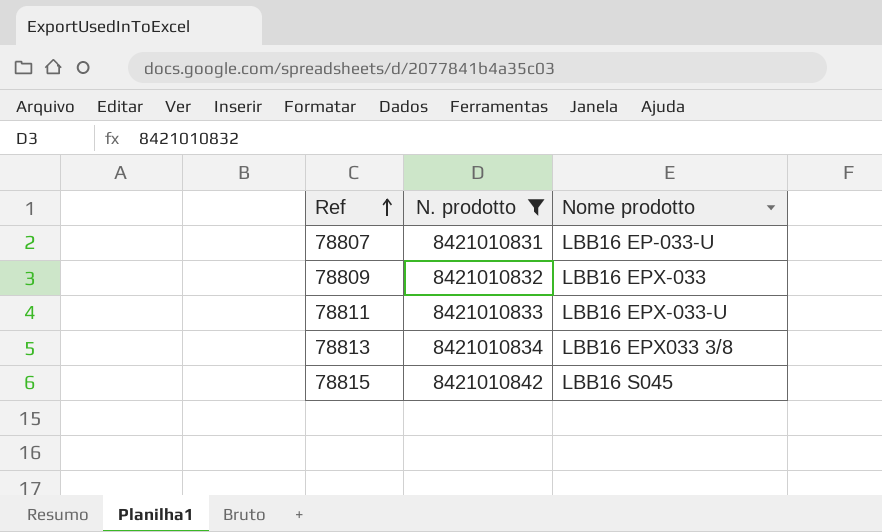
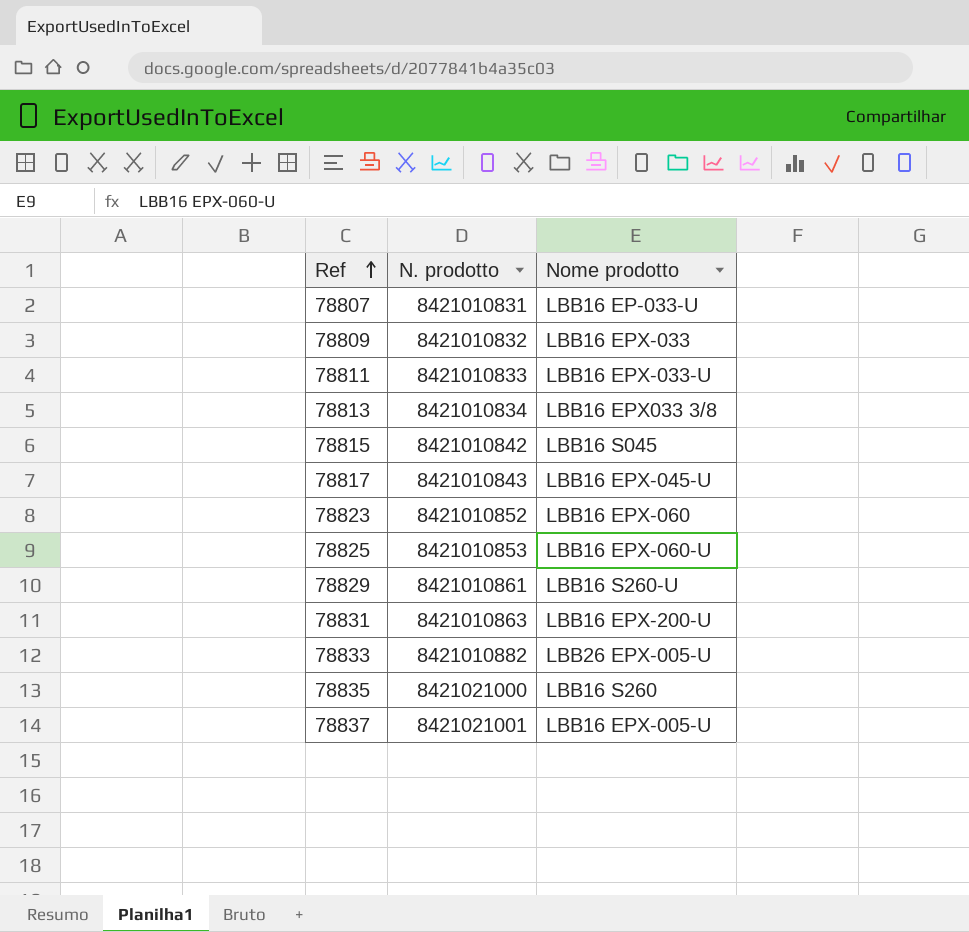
filter: N. prodotto <= 8421010842 -> none

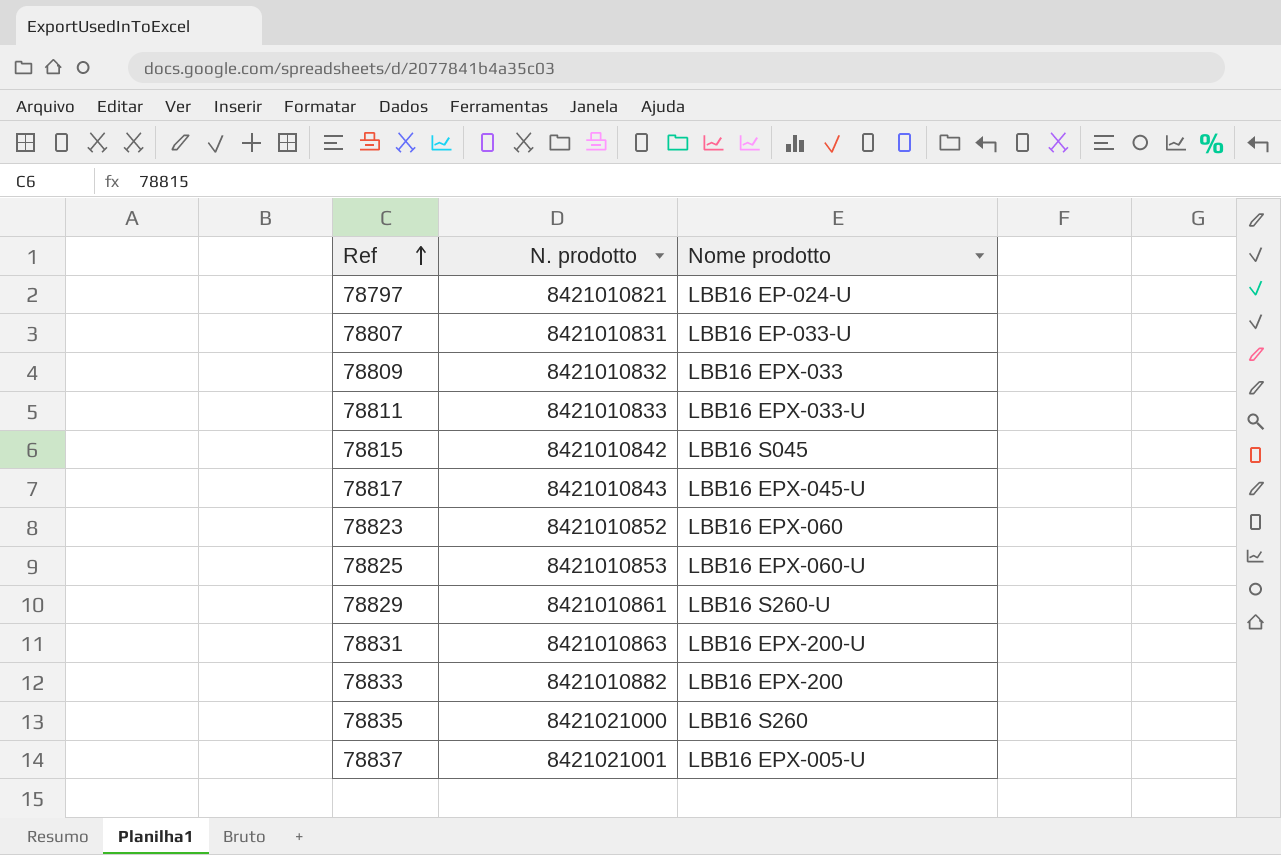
row 78813: 8421010834 | LBB16 EPX033 3/8 -> none
row 78797: none -> 8421010821 | LBB16 EP-024-U
78833 | Nome prodotto: LBB26 EPX-005-U -> LBB16 EPX-200

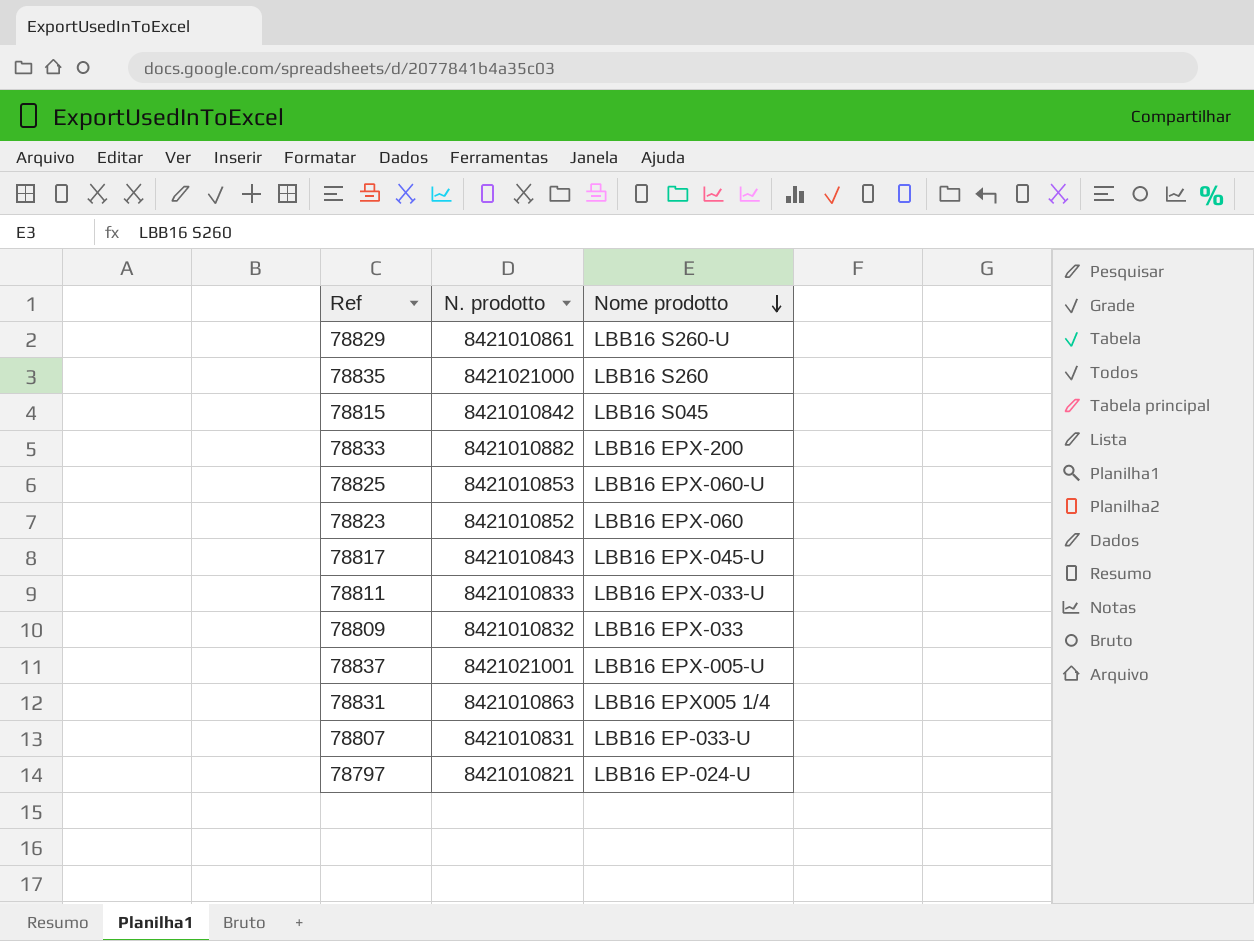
row order: Ref ascending -> Nome prodotto descending
78831 | Nome prodotto: LBB16 EPX-200-U -> LBB16 EPX005 1/4

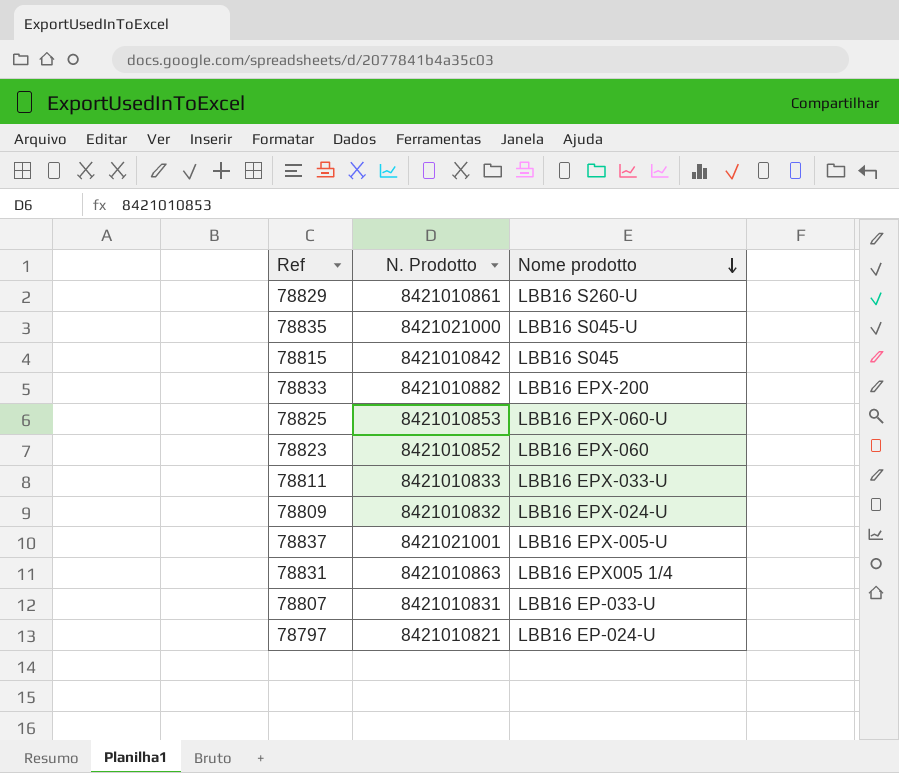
column name: N. prodotto -> N. Prodotto
row 78817: 8421010843 | LBB16 EPX-045-U -> none
78835 | Nome prodotto: LBB16 S260 -> LBB16 S045-U
78809 | Nome prodotto: LBB16 EPX-033 -> LBB16 EPX-024-U

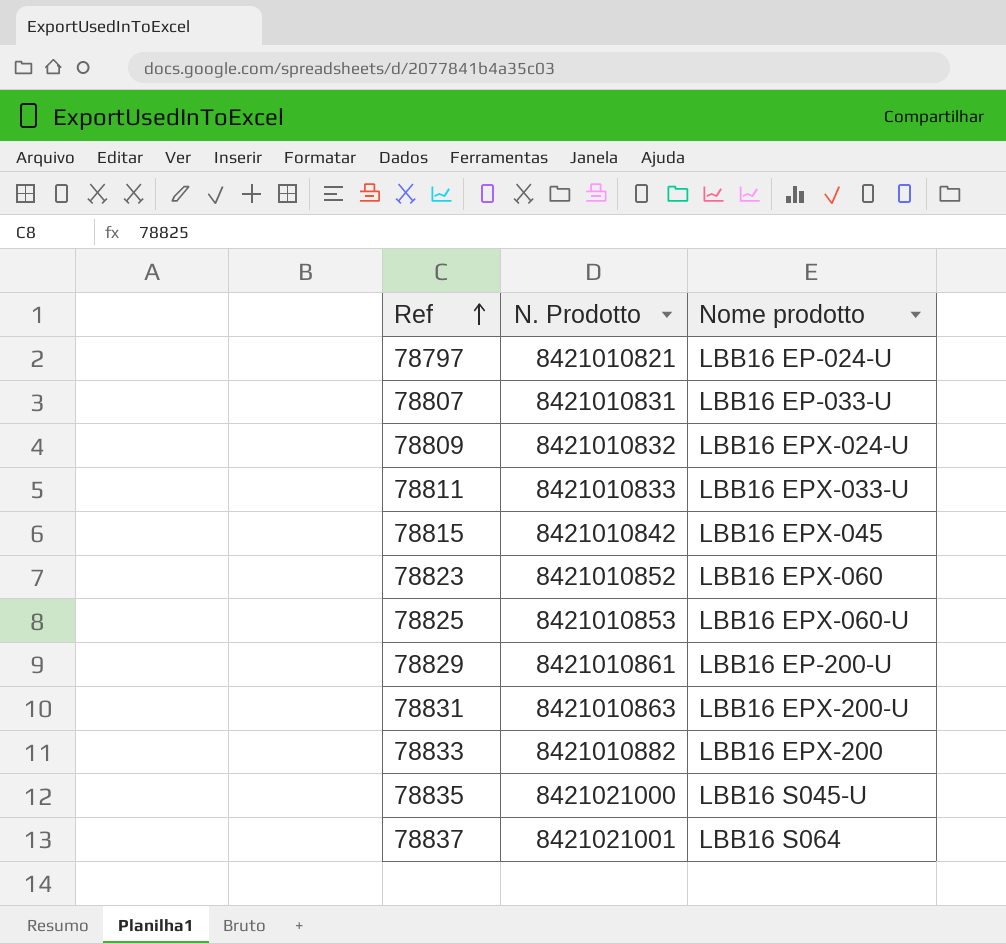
row order: Nome prodotto descending -> Ref ascending
78815 | Nome prodotto: LBB16 S045 -> LBB16 EPX-045
78829 | Nome prodotto: LBB16 S260-U -> LBB16 EP-200-U
78831 | Nome prodotto: LBB16 EPX005 1/4 -> LBB16 EPX-200-U
78837 | Nome prodotto: LBB16 EPX-005-U -> LBB16 S064

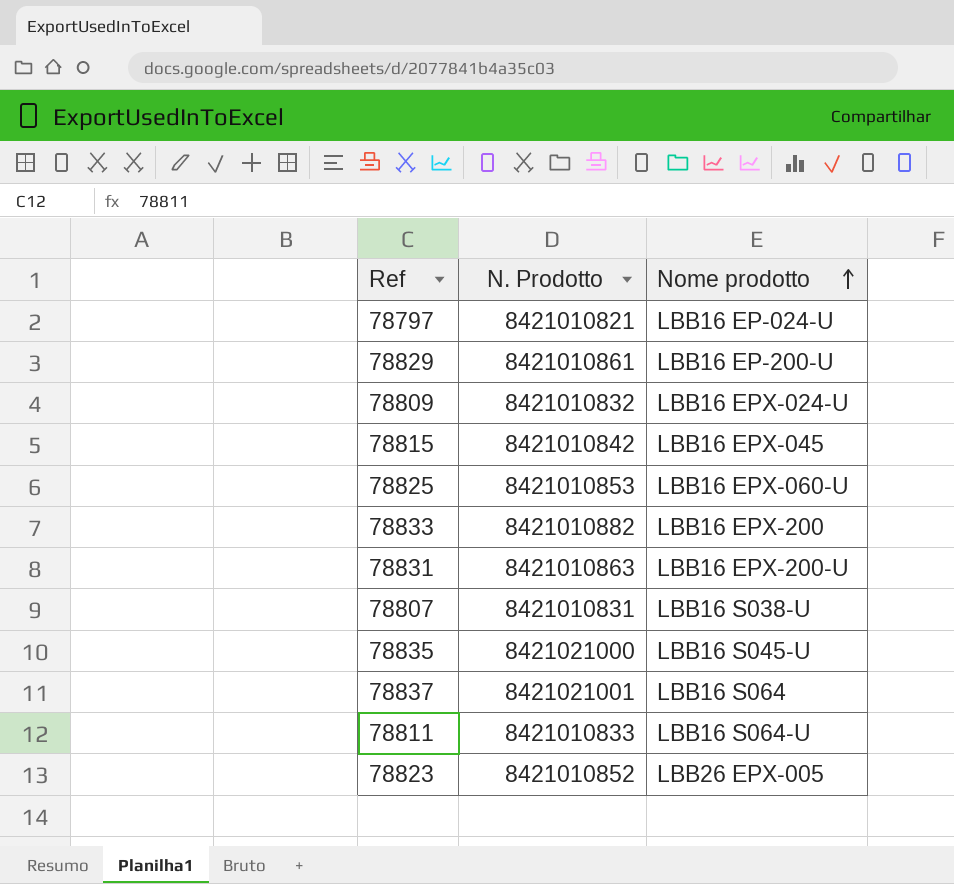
row order: Ref ascending -> Nome prodotto ascending
78807 | Nome prodotto: LBB16 EP-033-U -> LBB16 S038-U
78811 | Nome prodotto: LBB16 EPX-033-U -> LBB16 S064-U
78823 | Nome prodotto: LBB16 EPX-060 -> LBB26 EPX-005

